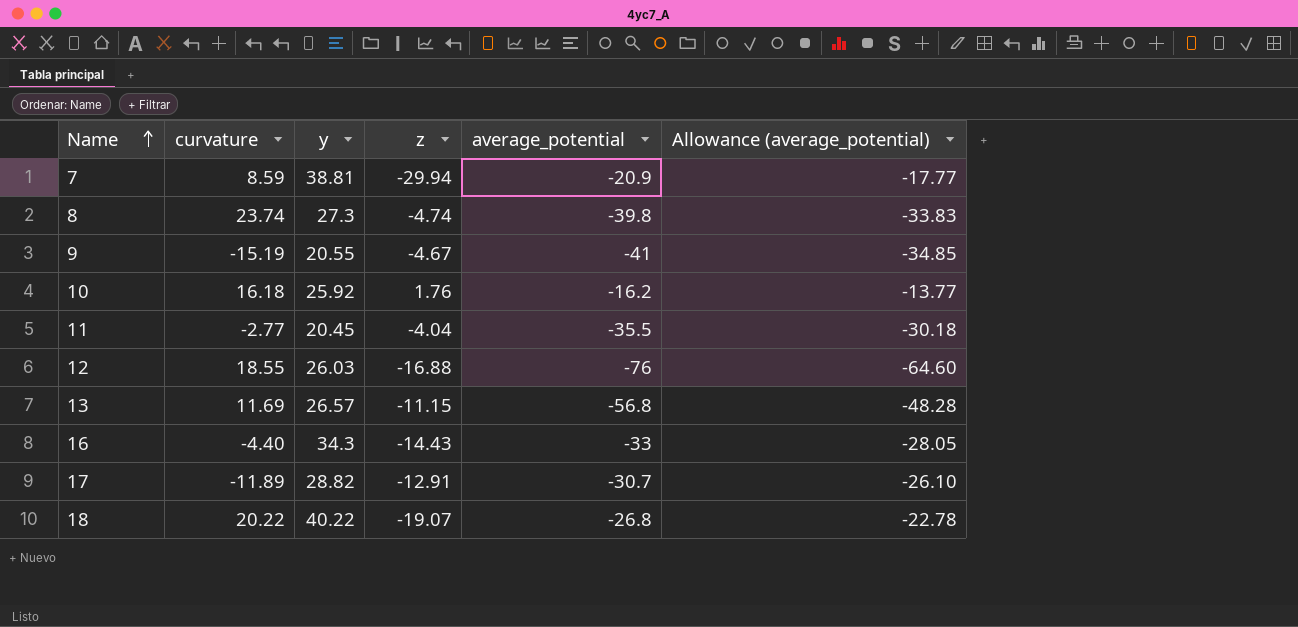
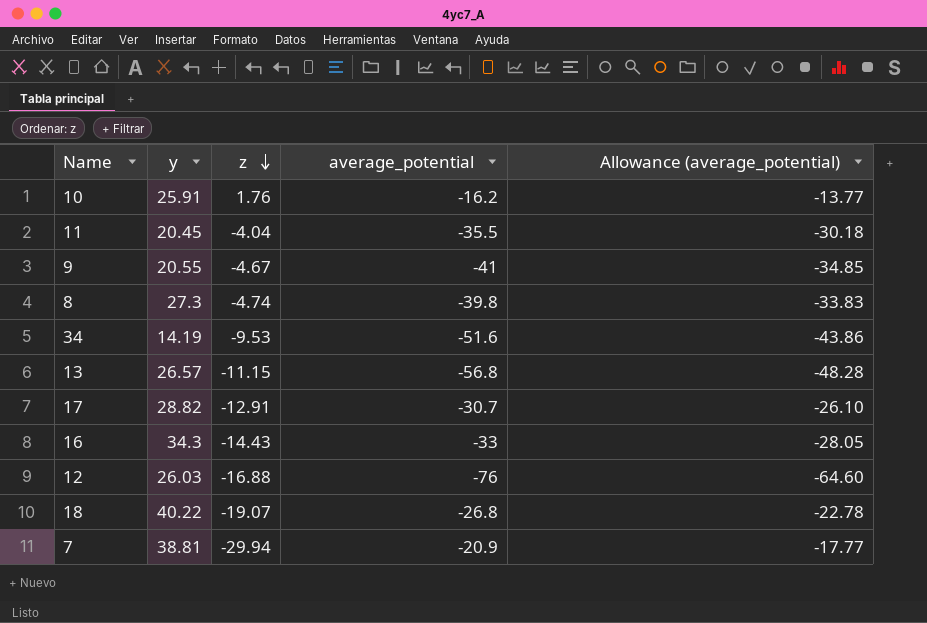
row order: Name ascending -> z descending
column curvature | position: 2 -> none
10 | y: 25.92 -> 25.91
row 34: none -> 14.19 | -9.53 | -51.6 | -43.86

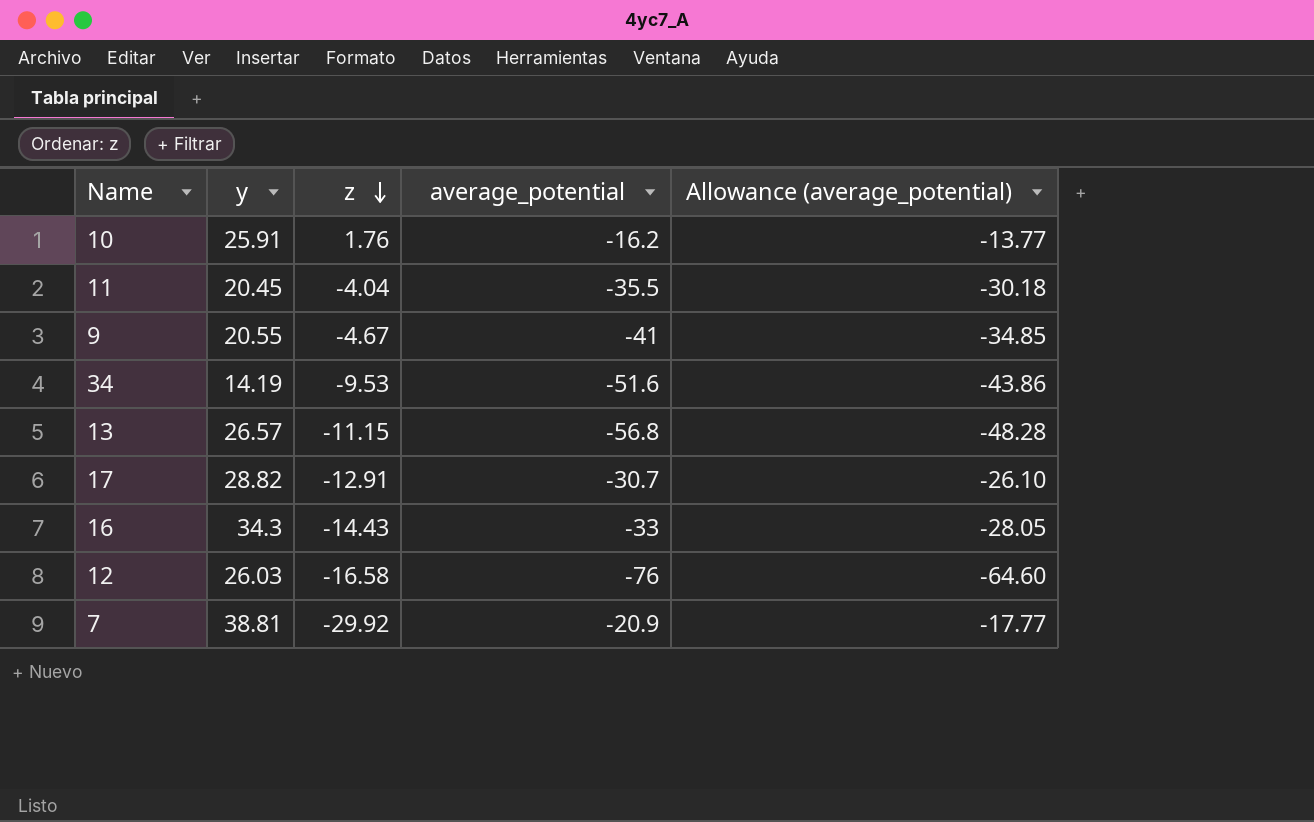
row 8: 27.3 | -4.74 | -39.8 | -33.83 -> none
row 18: 40.22 | -19.07 | -26.8 | -22.78 -> none
12 | z: -16.88 -> -16.58
7 | z: -29.94 -> -29.92

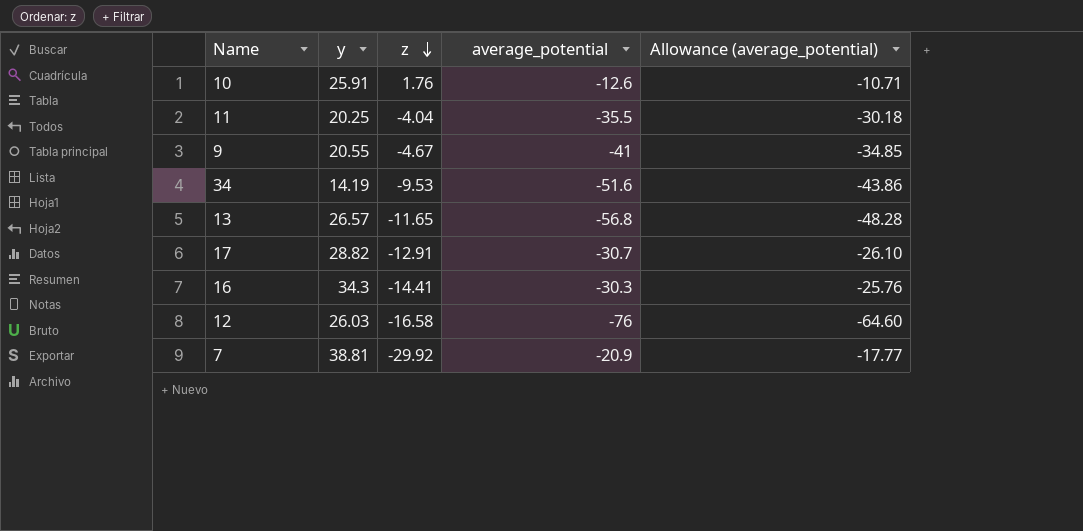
10 | average_potential: -16.2 -> -12.6
10 | Allowance (average_potential): -13.77 -> -10.71
11 | y: 20.45 -> 20.25
13 | z: -11.15 -> -11.65
16 | z: -14.43 -> -14.41
16 | average_potential: -33 -> -30.3
16 | Allowance (average_potential): -28.05 -> -25.76

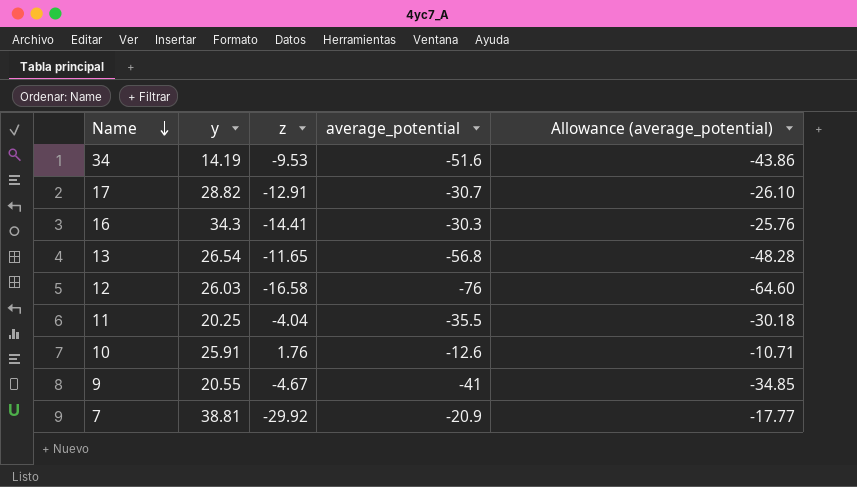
row order: z descending -> Name descending
13 | y: 26.57 -> 26.54

